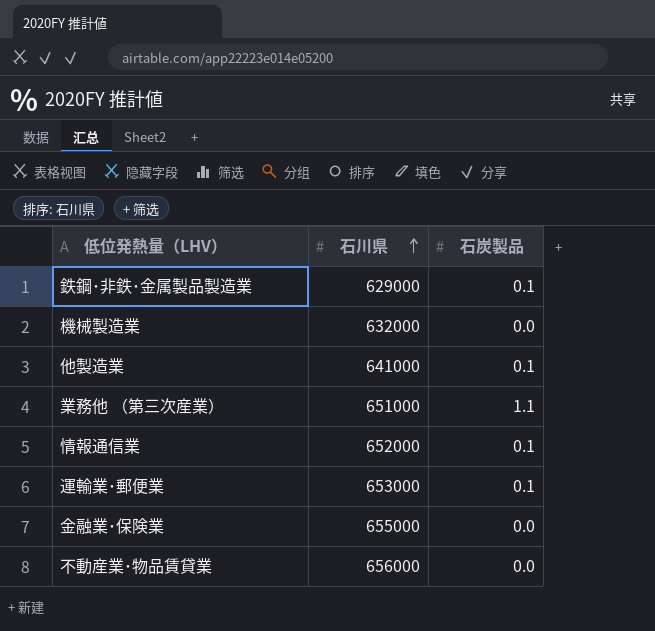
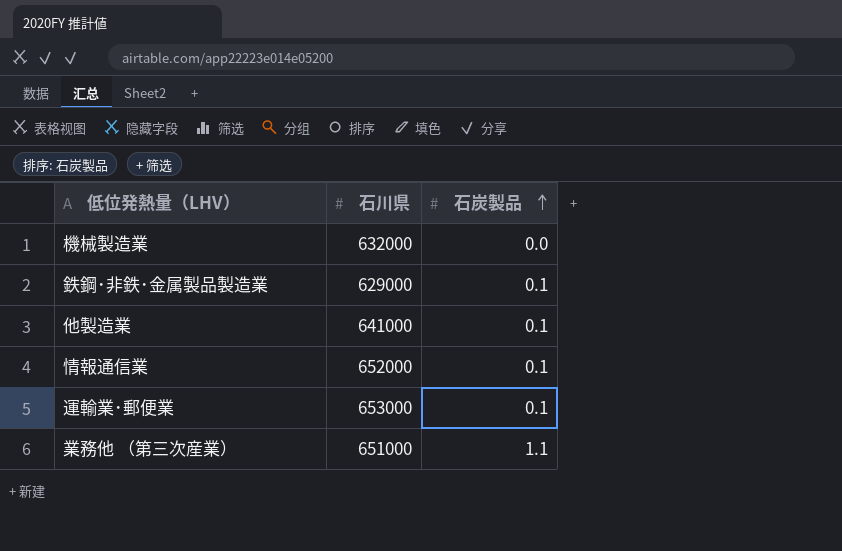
row order: 石川県 ascending -> 石炭製品 ascending
row 金融業･保険業: 655000 | 0.0 -> none
row 不動産業･物品賃貸業: 656000 | 0.0 -> none

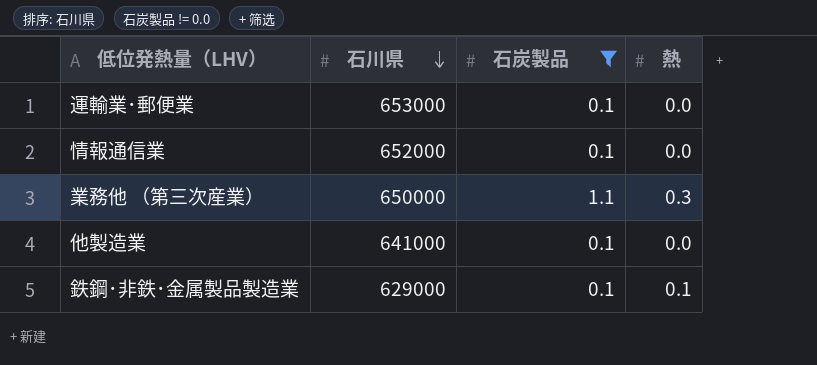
filter: none -> 石炭製品 != 0.0
row order: 石炭製品 ascending -> 石川県 descending
column 熱 | position: none -> 4
業務他 （第三次産業） | 石川県: 651000 -> 650000

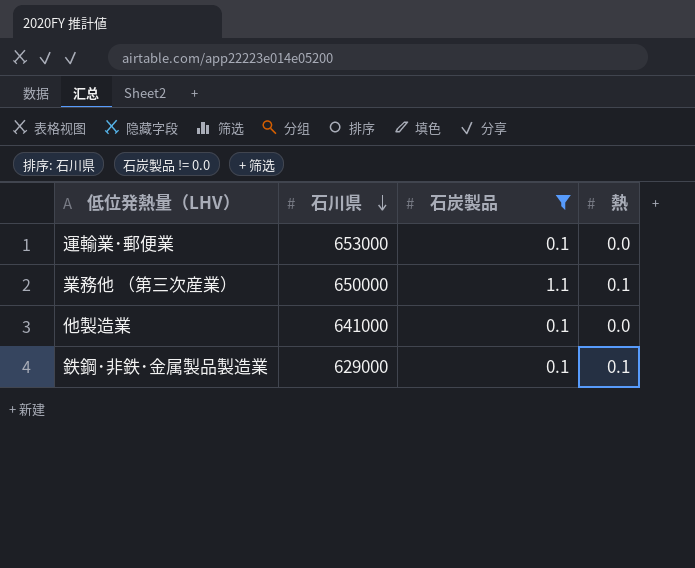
row 情報通信業: 652000 | 0.1 | 0.0 -> none
業務他 （第三次産業） | 熱: 0.3 -> 0.1

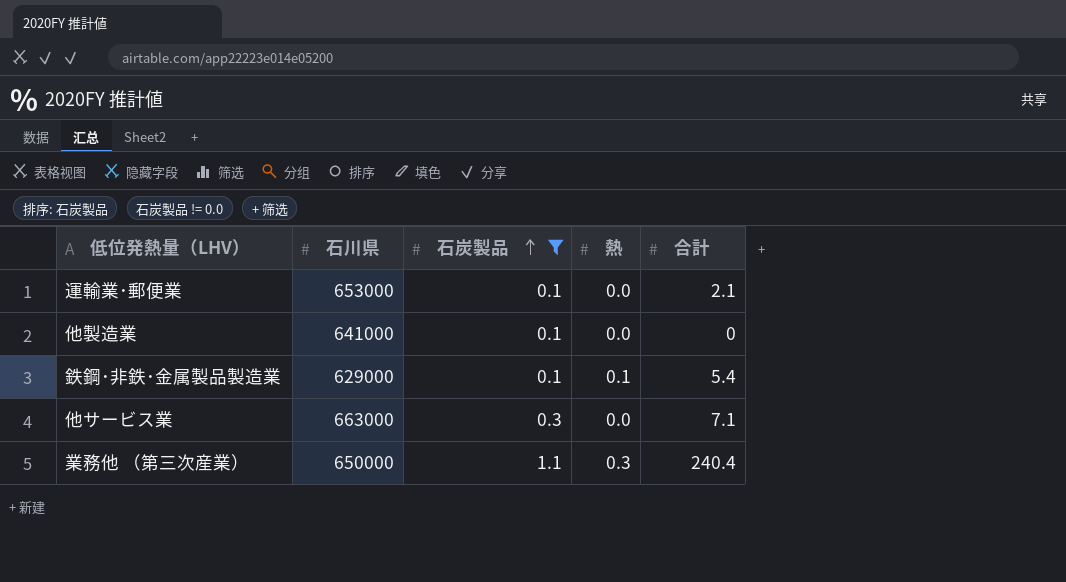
row order: 石川県 descending -> 石炭製品 ascending
column 合計 | position: none -> 5
row 他サービス業: none -> 663000 | 0.3 | 0.0 | 7.1
業務他 （第三次産業） | 熱: 0.1 -> 0.3

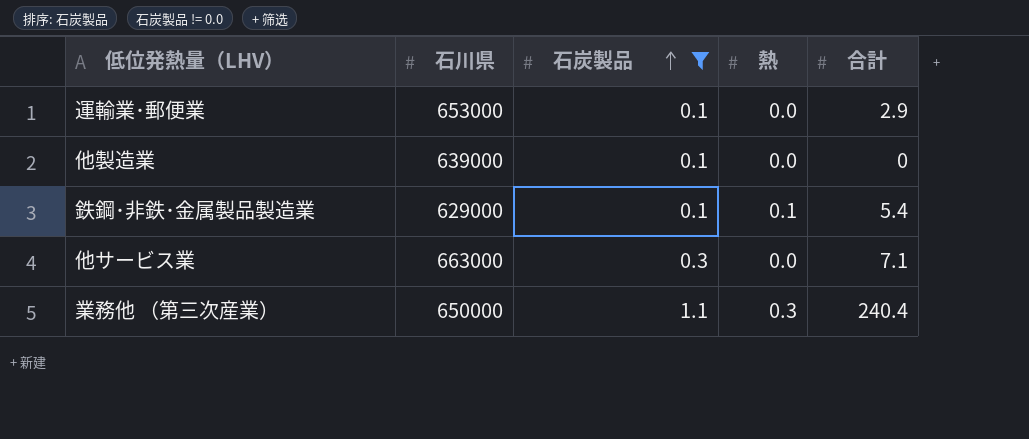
運輸業･郵便業 | 合計: 2.1 -> 2.9
他製造業 | 石川県: 641000 -> 639000

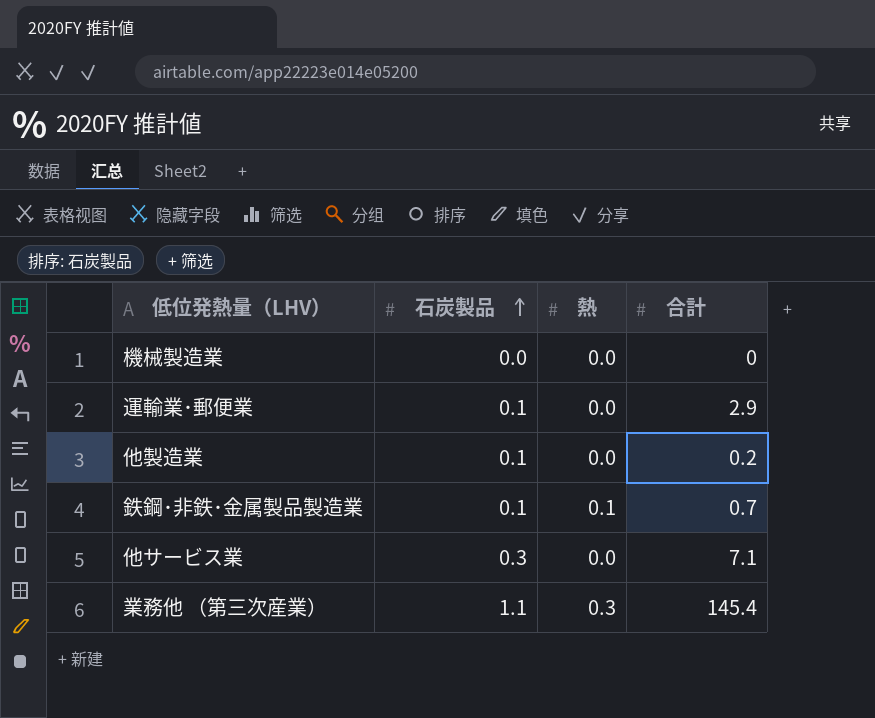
filter: 石炭製品 != 0.0 -> none
column 石川県 | position: 2 -> none
他製造業 | 合計: 0 -> 0.2
鉄鋼･非鉄･金属製品製造業 | 合計: 5.4 -> 0.7
業務他 （第三次産業） | 合計: 240.4 -> 145.4

